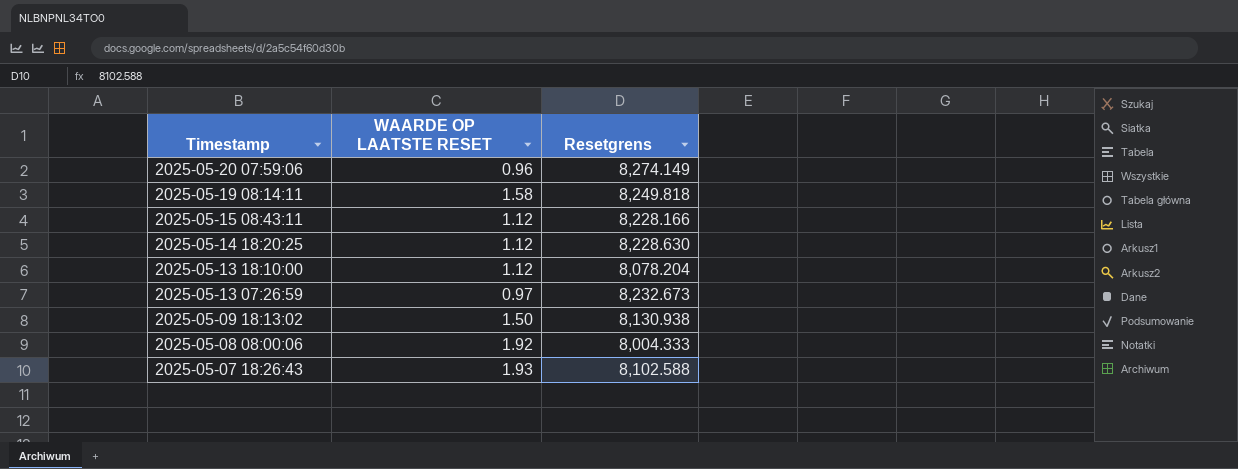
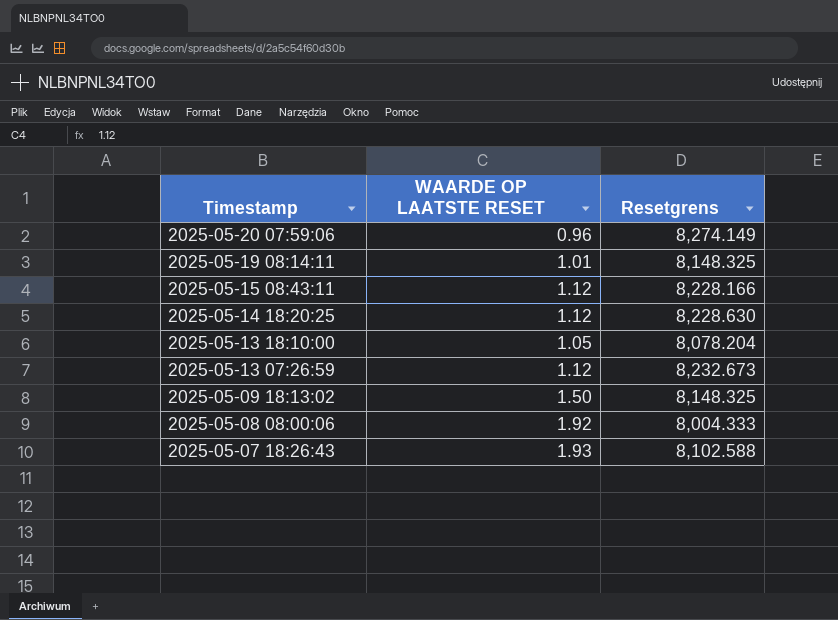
2025-05-19 08:14:11 | WAARDE OP LAATSTE RESET: 1.58 -> 1.01
2025-05-19 08:14:11 | Resetgrens: 8,249.818 -> 8,148.325
2025-05-13 18:10:00 | WAARDE OP LAATSTE RESET: 1.12 -> 1.05
2025-05-13 07:26:59 | WAARDE OP LAATSTE RESET: 0.97 -> 1.12
2025-05-09 18:13:02 | Resetgrens: 8,130.938 -> 8,148.325

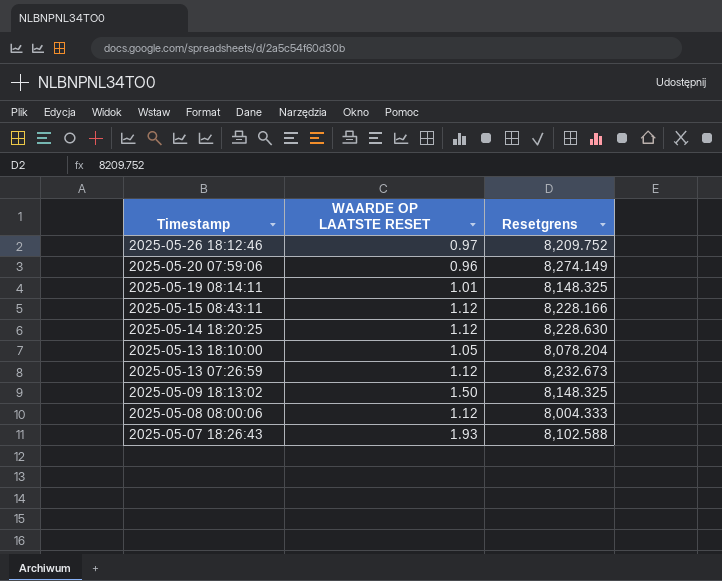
row 2025-05-26 18:12:46: none -> 0.97 | 8,209.752
2025-05-08 08:00:06 | WAARDE OP LAATSTE RESET: 1.92 -> 1.12

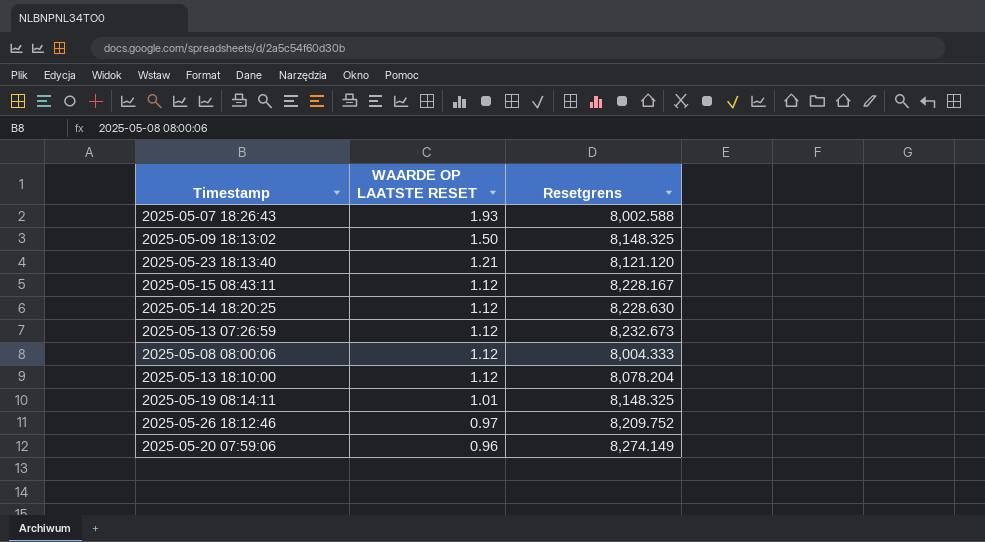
row order: Timestamp descending -> WAARDE OP LAATSTE RESET descending
2025-05-07 18:26:43 | Resetgrens: 8,102.588 -> 8,002.588
row 2025-05-23 18:13:40: none -> 1.21 | 8,121.120
2025-05-15 08:43:11 | Resetgrens: 8,228.166 -> 8,228.167
2025-05-13 18:10:00 | WAARDE OP LAATSTE RESET: 1.05 -> 1.12

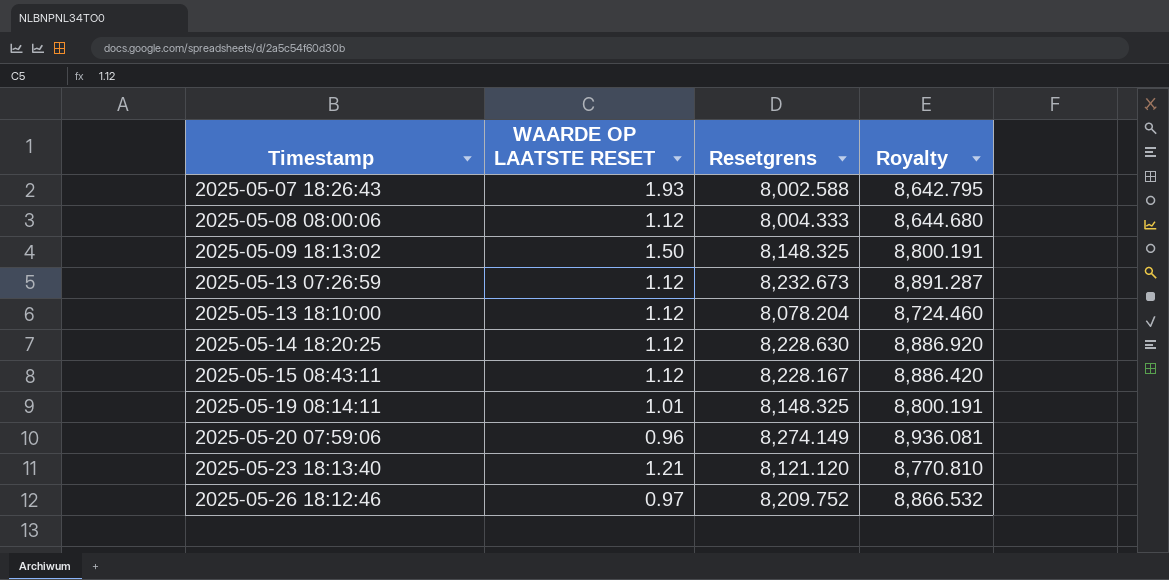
row order: WAARDE OP LAATSTE RESET descending -> Timestamp ascending
column Royalty | formula: none -> [Resetgrens] * 1.08

